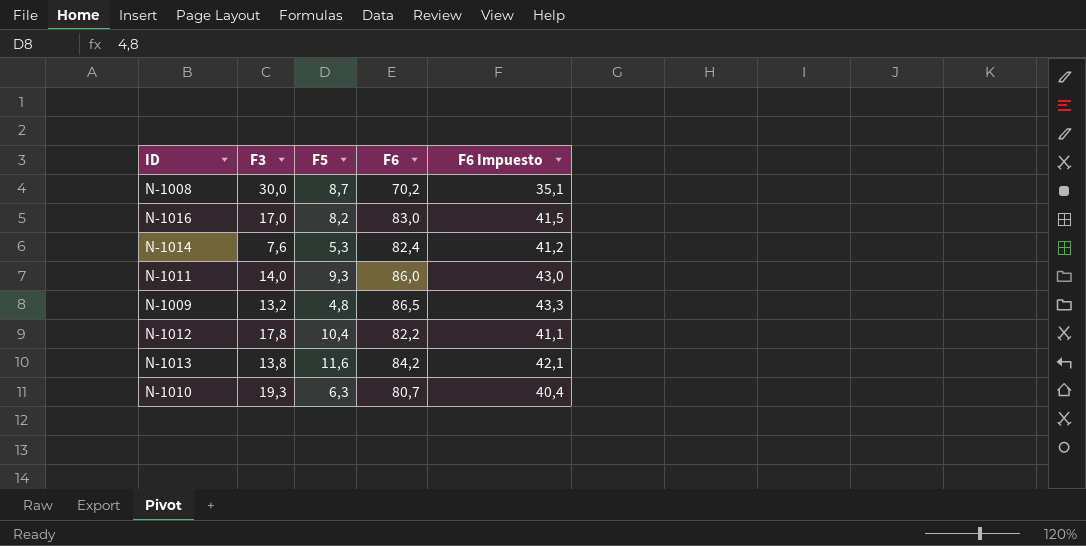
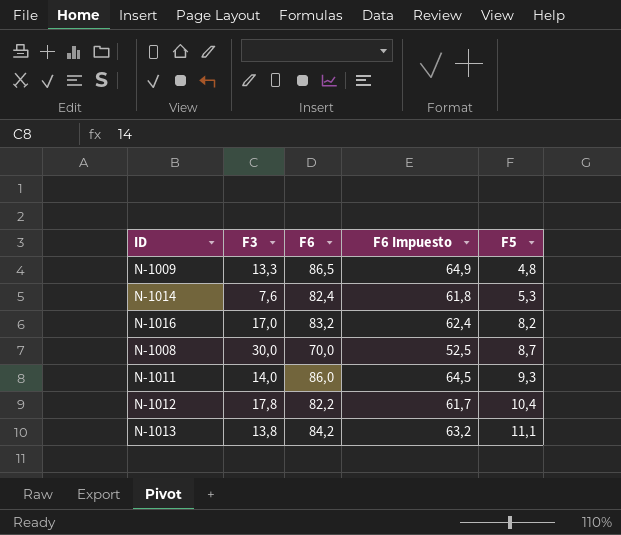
row order: none -> F5 ascending
column F6 Impuesto | formula: [F6] * 0,5 -> [F6] * 0,75
column F5 | position: 3 -> 5
row N-1010: 19,3 | 6,3 | 80,7 | 40,4 -> none
N-1009 | F3: 13,2 -> 13,3
N-1016 | F6: 83,0 -> 83,2
N-1008 | F6: 70,2 -> 70,0
N-1013 | F5: 11,6 -> 11,1

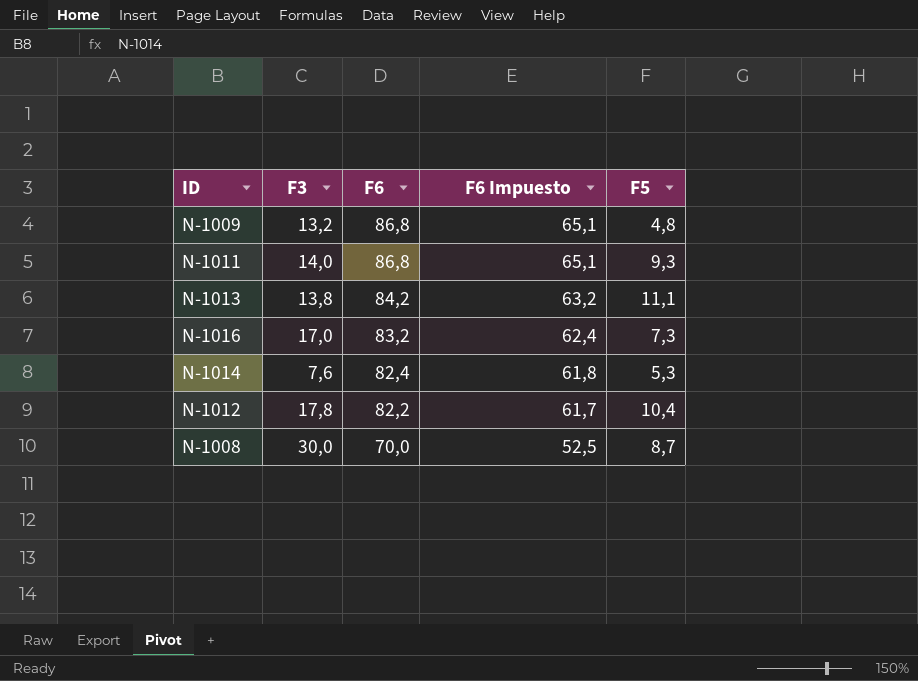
row order: F5 ascending -> F6 descending
N-1009 | F3: 13,3 -> 13,2
N-1009 | F6: 86,5 -> 86,8
N-1009 | F6 Impuesto: 64,9 -> 65,1
N-1011 | F6: 86,0 -> 86,8
N-1011 | F6 Impuesto: 64,5 -> 65,1
N-1016 | F5: 8,2 -> 7,3

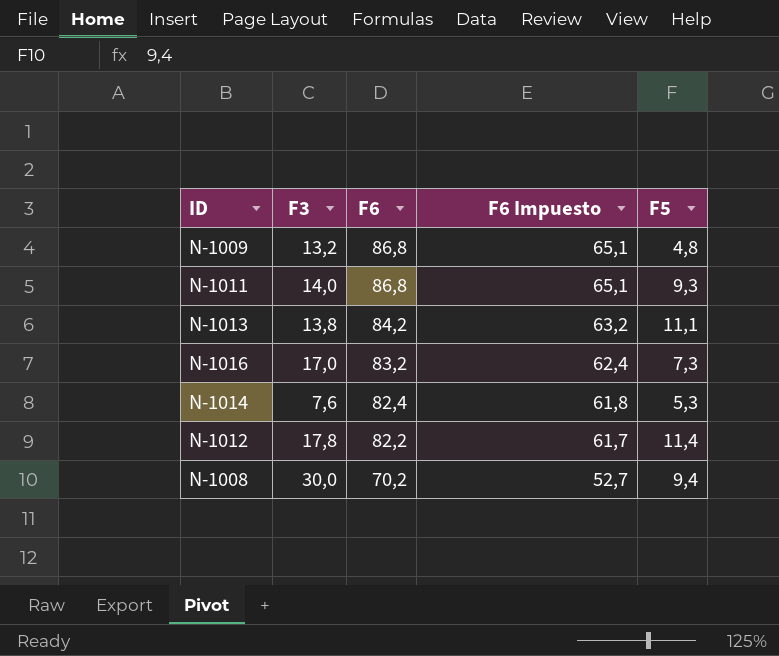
N-1012 | F5: 10,4 -> 11,4
N-1008 | F6: 70,0 -> 70,2
N-1008 | F6 Impuesto: 52,5 -> 52,7
N-1008 | F5: 8,7 -> 9,4

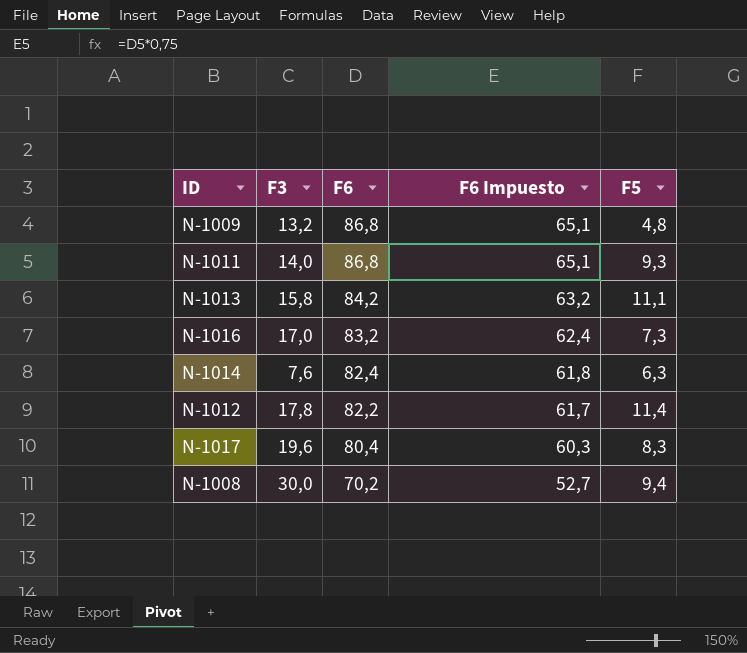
N-1013 | F3: 13,8 -> 15,8
N-1014 | F5: 5,3 -> 6,3
row N-1017: none -> 19,6 | 80,4 | 60,3 | 8,3

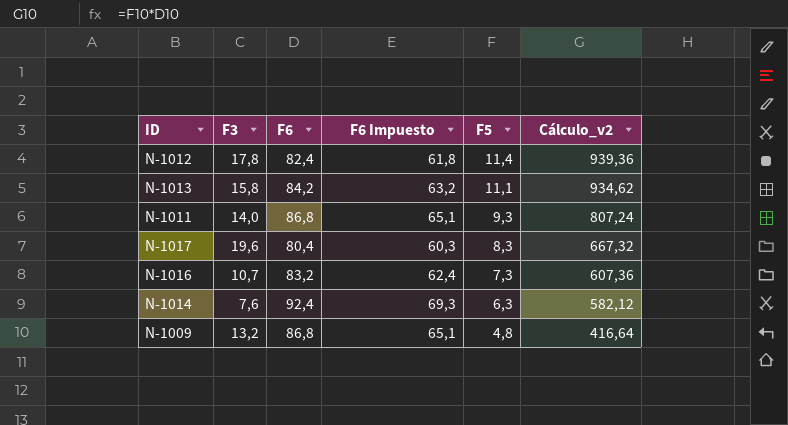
row order: F6 descending -> F5 descending
column Cálculo_v2 | formula: none -> [F6] * [F5]
row N-1008: 30,0 | 70,2 | 52,7 | 9,4 -> none
N-1012 | F6: 82,2 -> 82,4
N-1012 | F6 Impuesto: 61,7 -> 61,8
N-1016 | F3: 17,0 -> 10,7
N-1014 | F6: 82,4 -> 92,4
N-1014 | F6 Impuesto: 61,8 -> 69,3

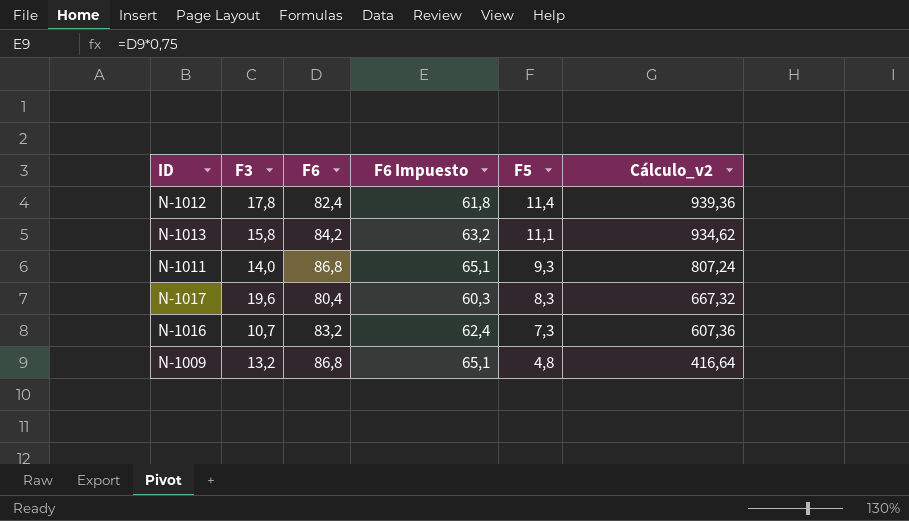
row N-1014: 7,6 | 92,4 | 69,3 | 6,3 | 582,12 -> none

